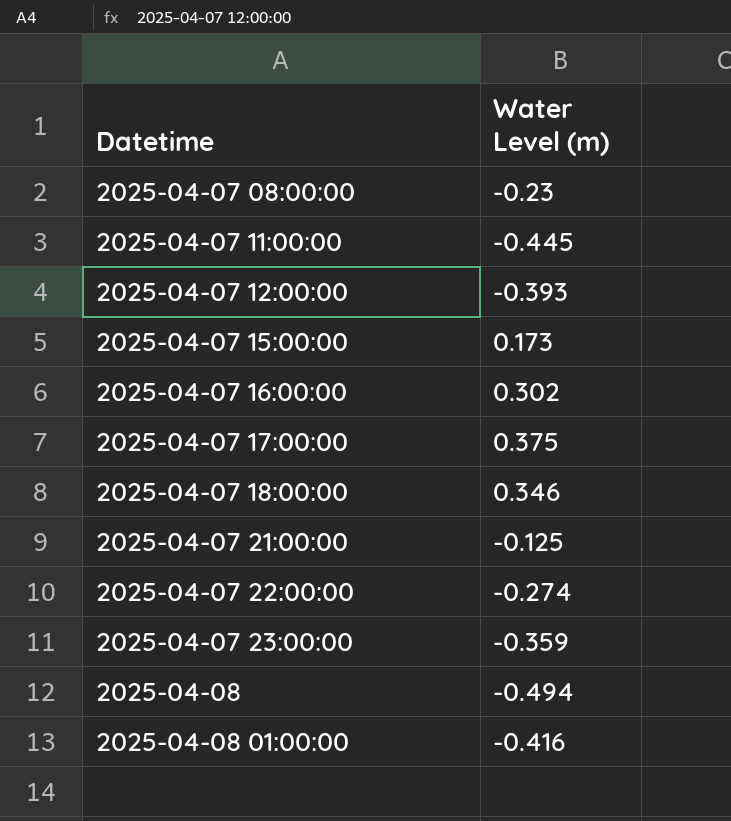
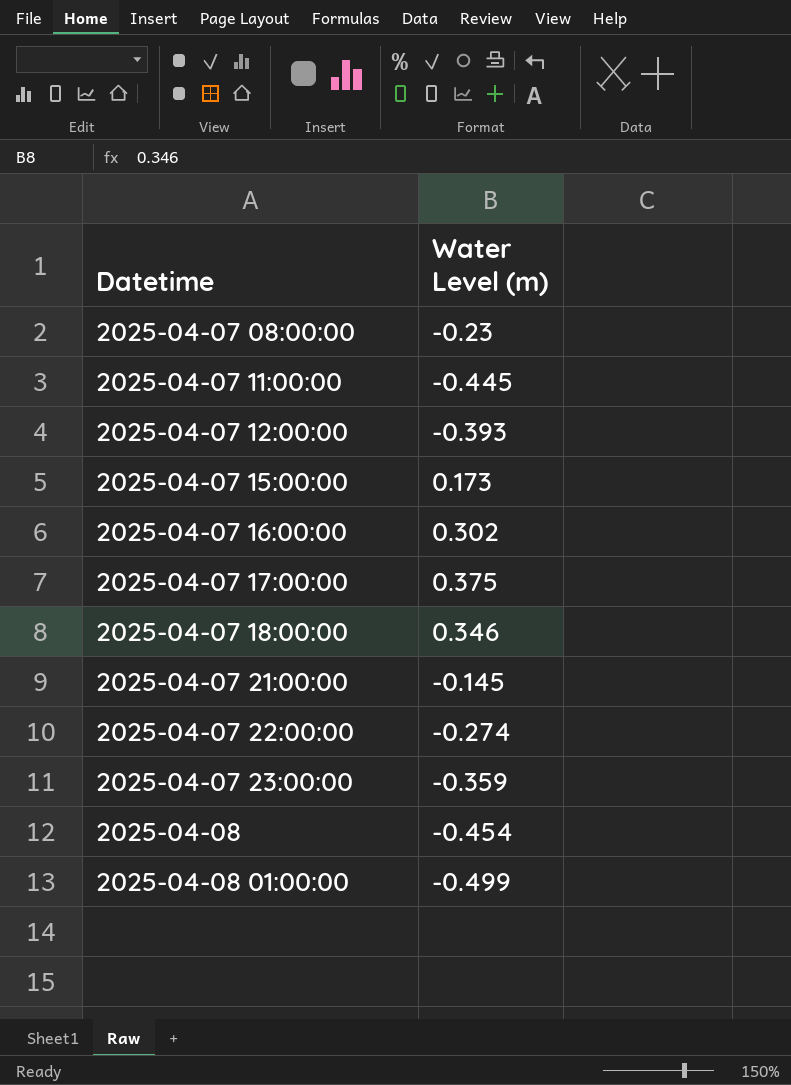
2025-04-07 21:00:00 | Water Level (m): -0.125 -> -0.145
2025-04-08 | Water Level (m): -0.494 -> -0.454
2025-04-08 01:00:00 | Water Level (m): -0.416 -> -0.499

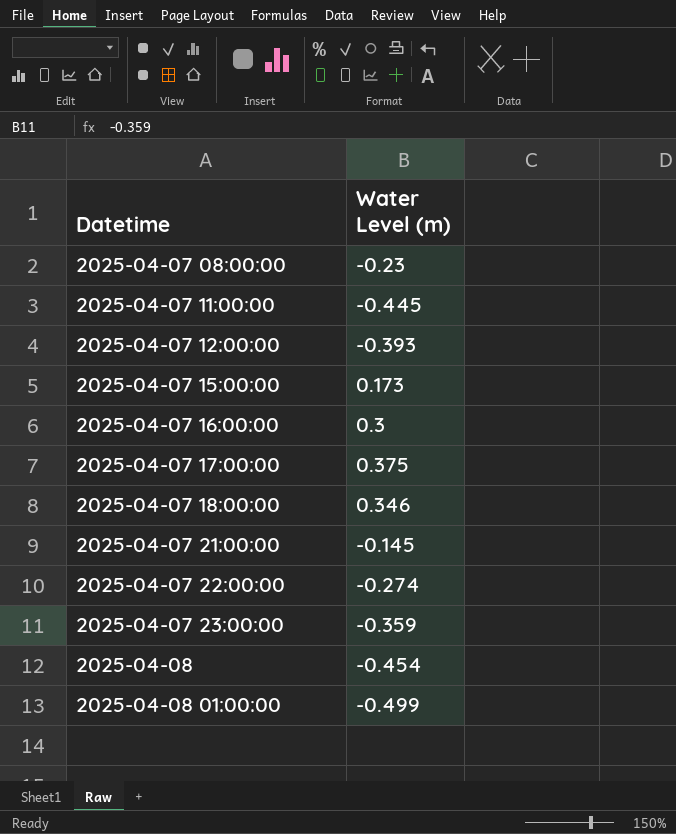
2025-04-07 16:00:00 | Water Level (m): 0.302 -> 0.3

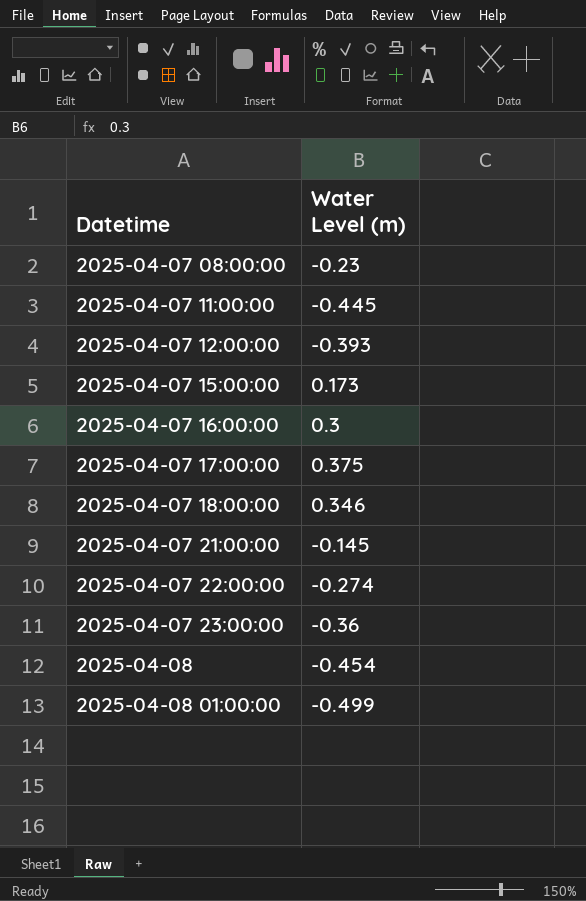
2025-04-07 23:00:00 | Water Level (m): -0.359 -> -0.36

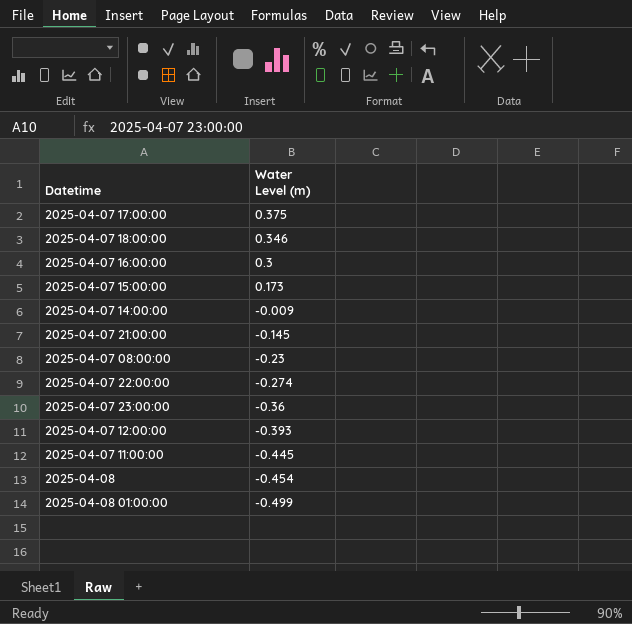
row order: Datetime ascending -> Water Level (m) descending
row 2025-04-07 14:00:00: none -> -0.009

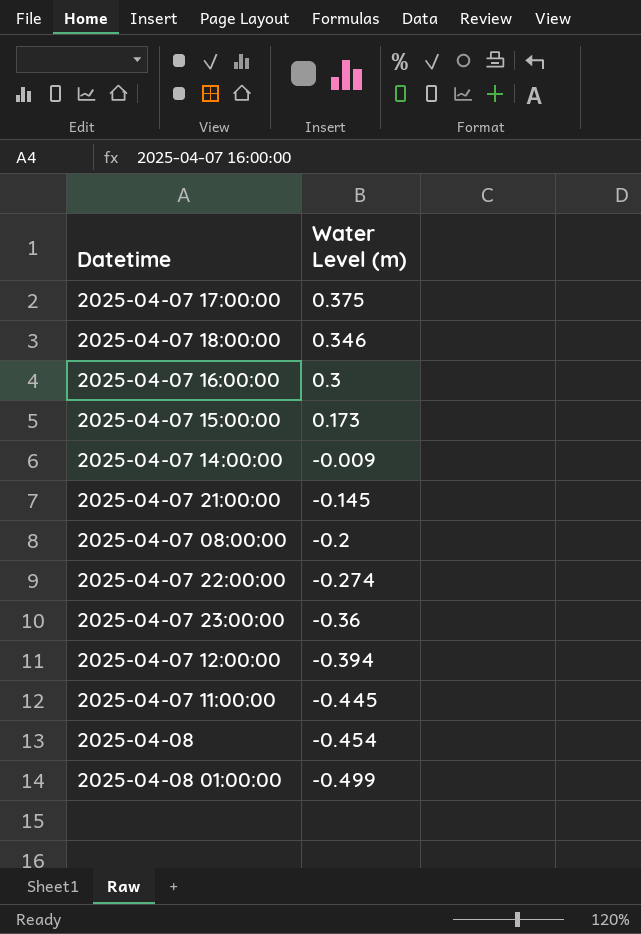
2025-04-07 08:00:00 | Water Level (m): -0.23 -> -0.2
2025-04-07 12:00:00 | Water Level (m): -0.393 -> -0.394

